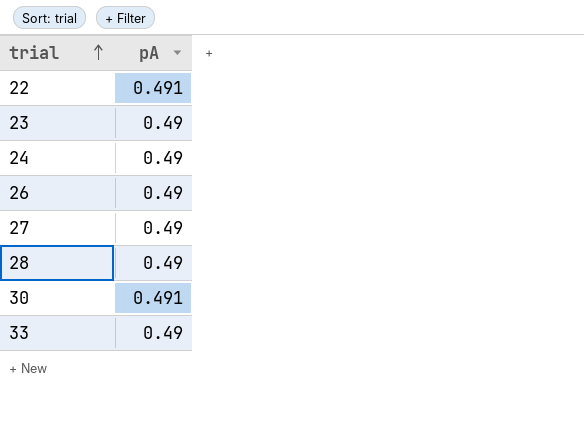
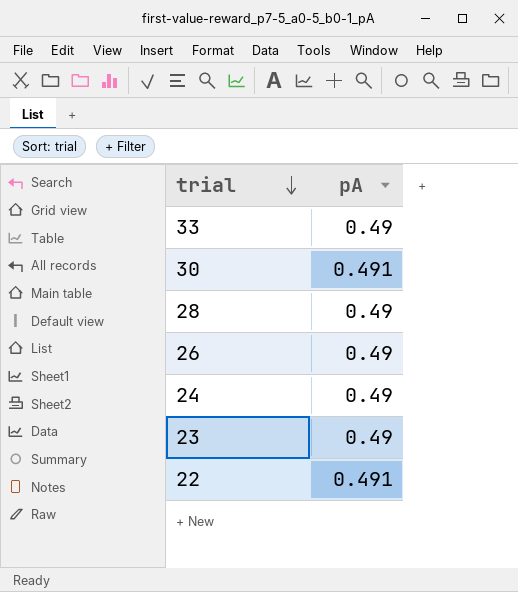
row order: trial ascending -> trial descending
row 27: 0.49 -> none

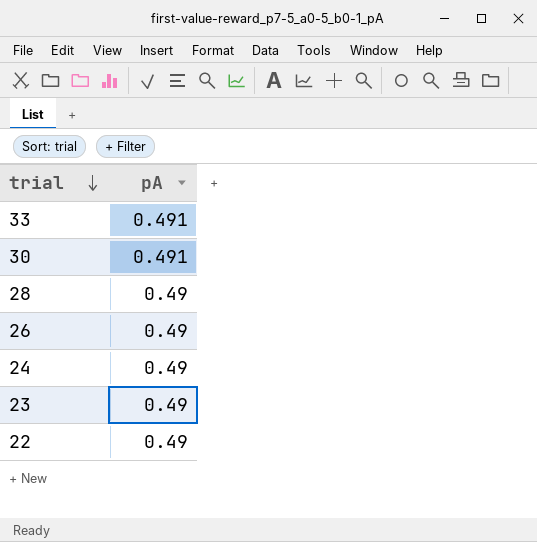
33 | pA: 0.49 -> 0.491
22 | pA: 0.491 -> 0.49

